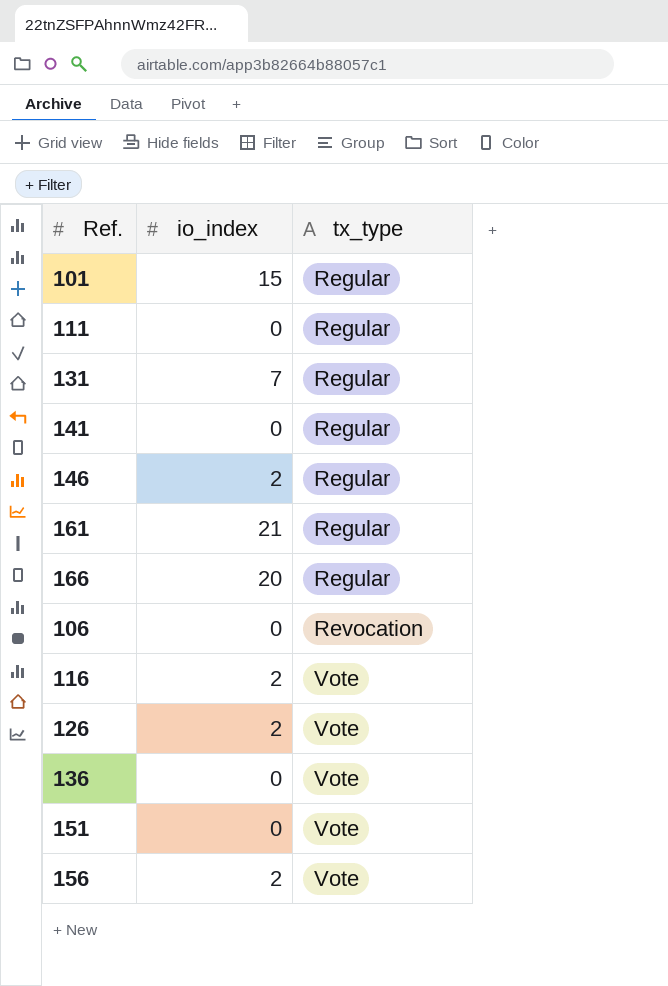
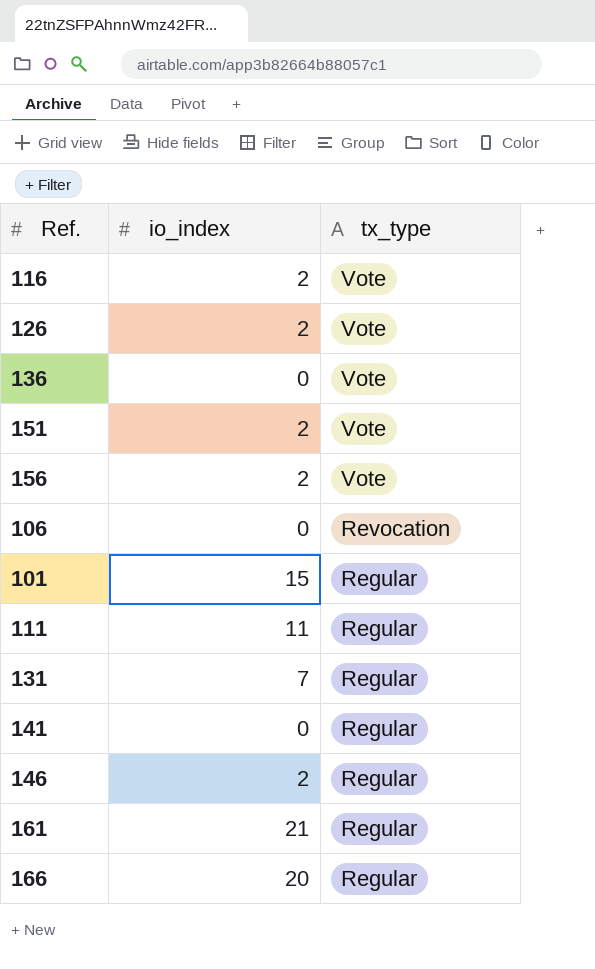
row order: tx_type ascending -> tx_type descending
151 | io_index: 0 -> 2
111 | io_index: 0 -> 11

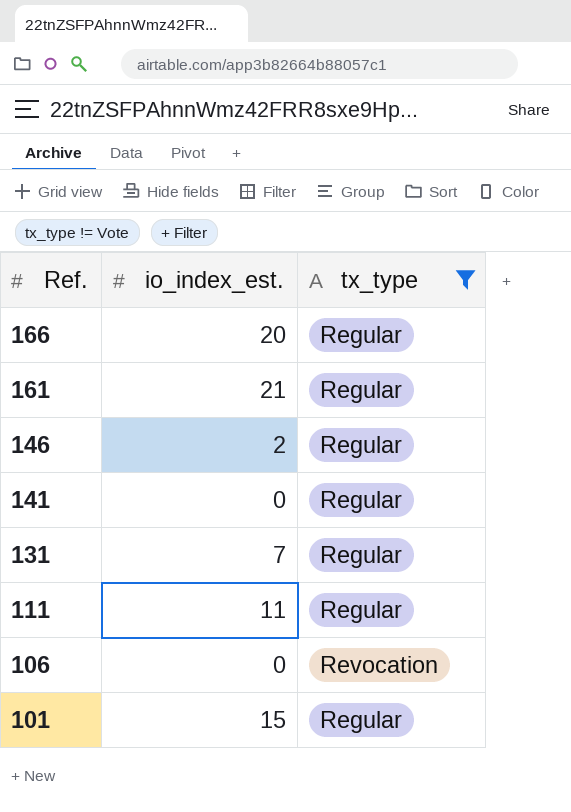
filter: none -> tx_type != Vote
row order: tx_type descending -> Ref. descending
column name: io_index -> io_index_est.

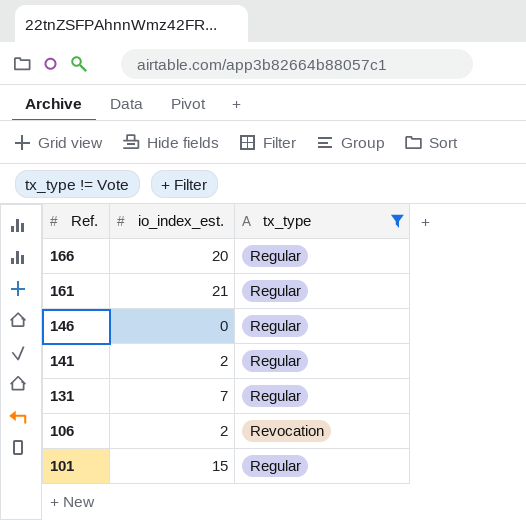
row 111: 11 | Regular -> none
146 | io_index_est.: 2 -> 0
141 | io_index_est.: 0 -> 2
106 | io_index_est.: 0 -> 2

